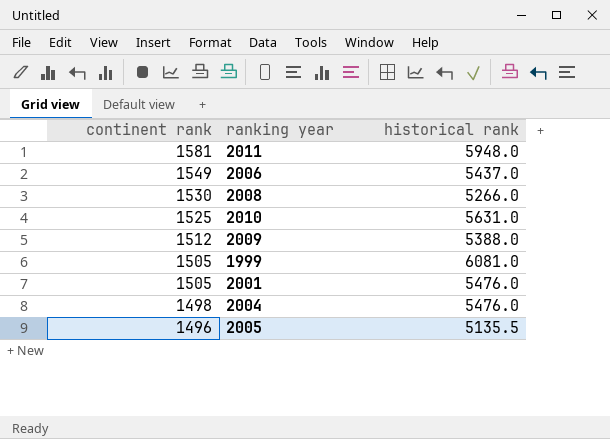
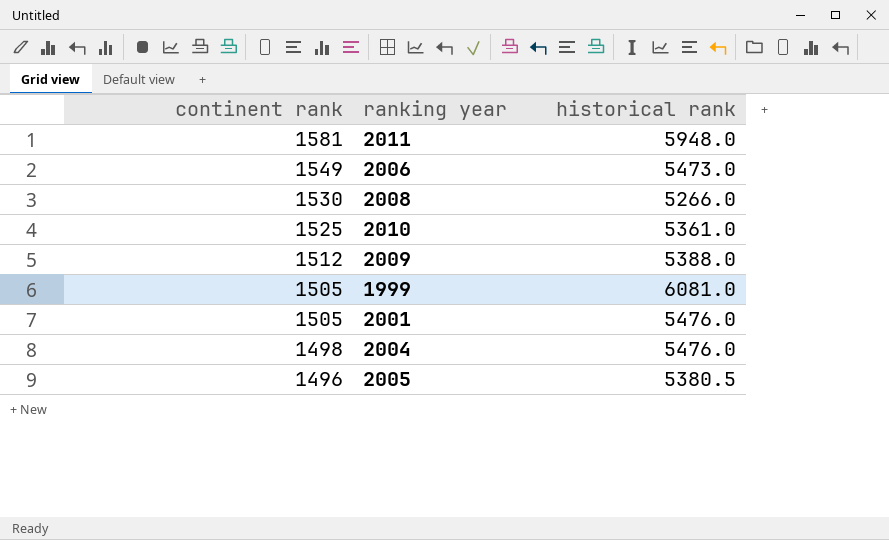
2006 | historical rank: 5437.0 -> 5473.0
2010 | historical rank: 5631.0 -> 5361.0
2005 | historical rank: 5135.5 -> 5380.5

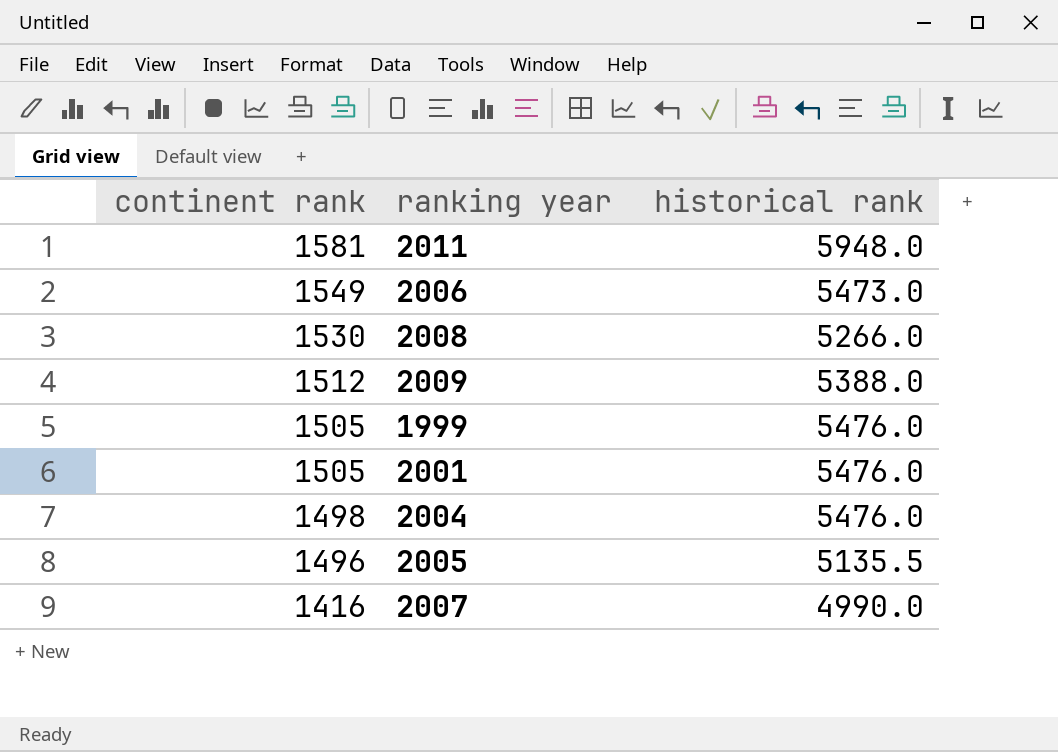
row 2010: 1525 | 5361.0 -> none
1999 | historical rank: 6081.0 -> 5476.0
2005 | historical rank: 5380.5 -> 5135.5
row 2007: none -> 1416 | 4990.0

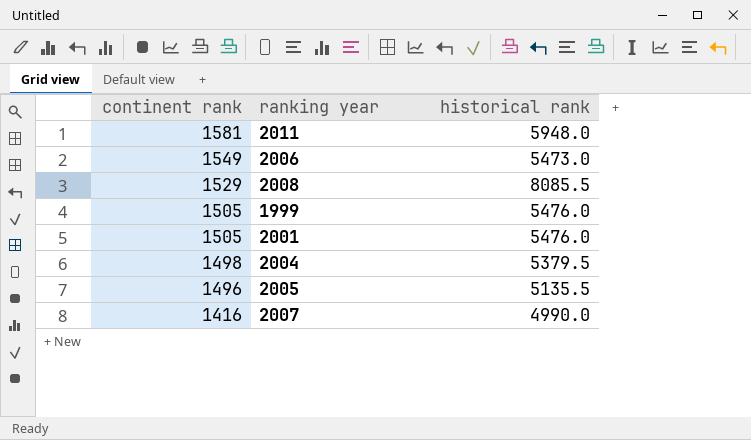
row 2009: 1512 | 5388.0 -> none
2008 | continent rank: 1530 -> 1529
2008 | historical rank: 5266.0 -> 8085.5
2004 | historical rank: 5476.0 -> 5379.5

